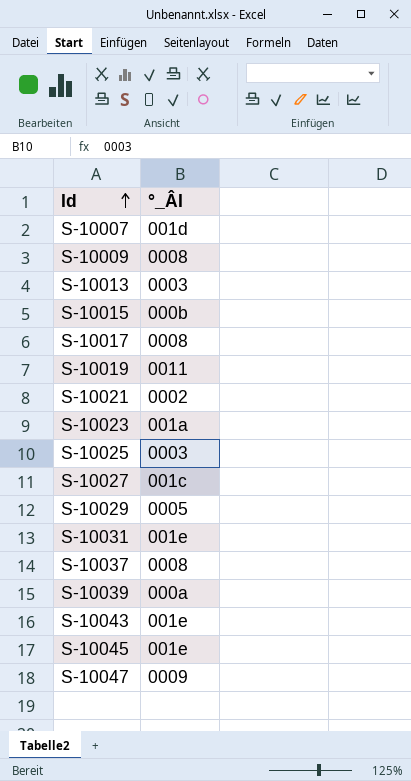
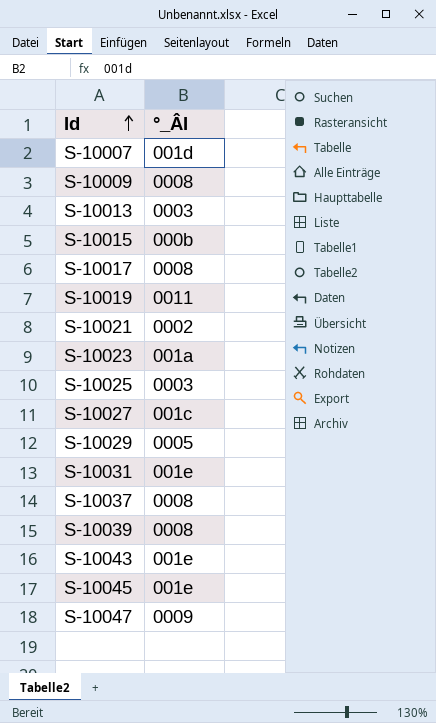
S-10039 | °_ÂI: 000a -> 0008

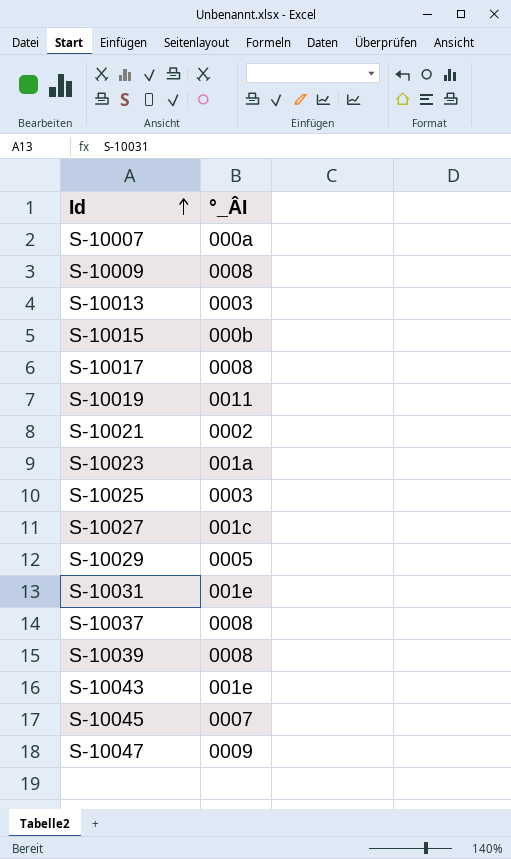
S-10007 | °_ÂI: 001d -> 000a
S-10045 | °_ÂI: 001e -> 0007

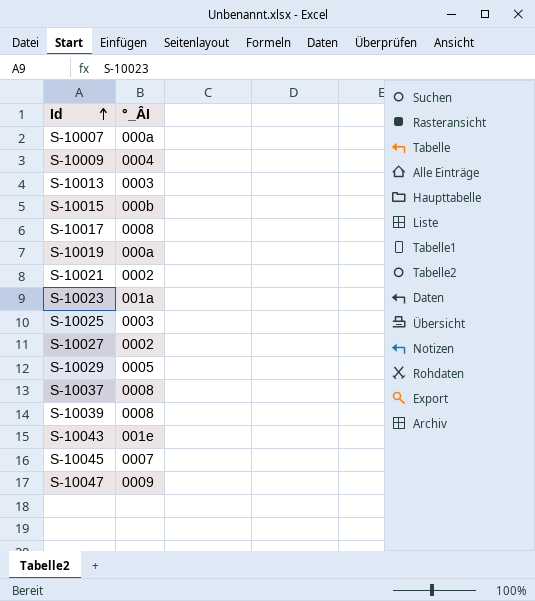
row S-10031: 001e -> none
S-10009 | °_ÂI: 0008 -> 0004
S-10019 | °_ÂI: 0011 -> 000a
S-10027 | °_ÂI: 001c -> 0002

